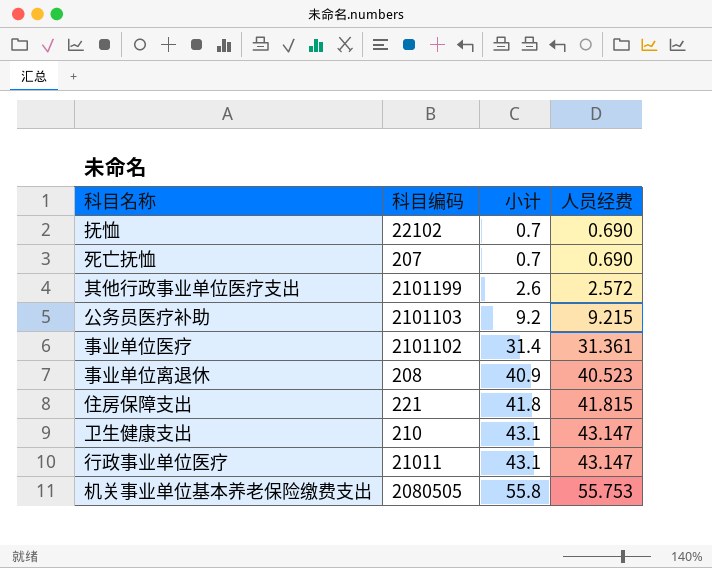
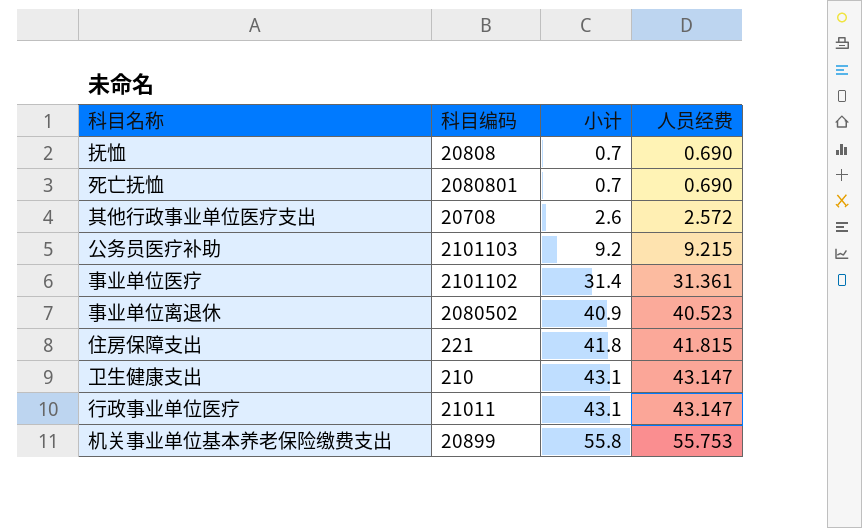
抚恤 | 科目编码: 22102 -> 20808
死亡抚恤 | 科目编码: 207 -> 2080801
其他行政事业单位医疗支出 | 科目编码: 2101199 -> 20708
事业单位离退休 | 科目编码: 208 -> 2080502
机关事业单位基本养老保险缴费支出 | 科目编码: 2080505 -> 20899

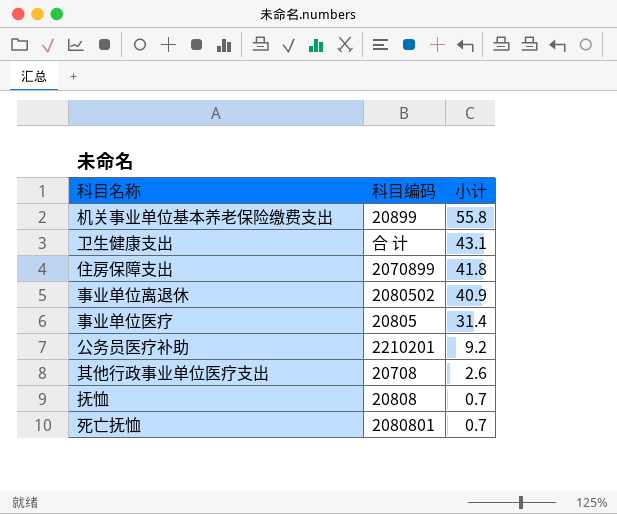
row order: 小计 ascending -> 小计 descending
column 人员经费 | position: 4 -> none
row 行政事业单位医疗: 21011 | 43.1 | 43.147 -> none
卫生健康支出 | 科目编码: 210 -> 合 计
住房保障支出 | 科目编码: 221 -> 2070899
事业单位医疗 | 科目编码: 2101102 -> 20805
公务员医疗补助 | 科目编码: 2101103 -> 2210201

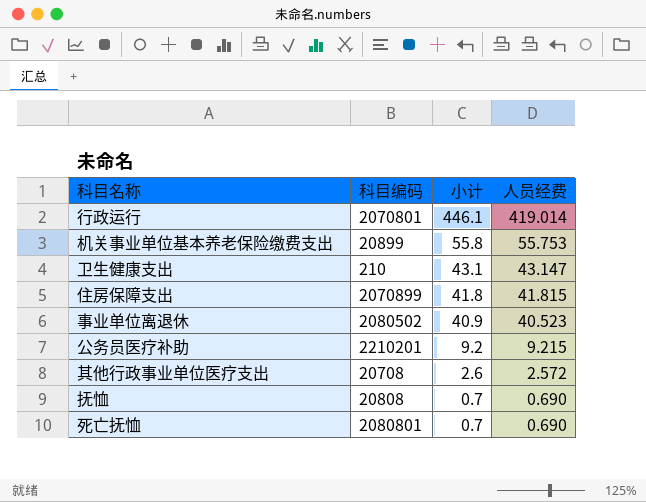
column 人员经费 | position: none -> 4
row 事业单位医疗: 20805 | 31.4 -> none
row 行政运行: none -> 2070801 | 446.1 | 419.014
卫生健康支出 | 科目编码: 合 计 -> 210

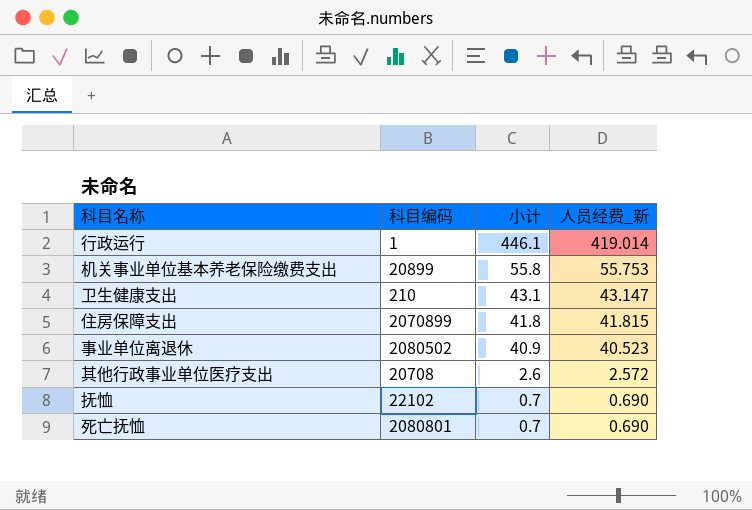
column name: 人员经费 -> 人员经费_新
row 公务员医疗补助: 2210201 | 9.2 | 9.215 -> none
行政运行 | 科目编码: 2070801 -> 1
抚恤 | 科目编码: 20808 -> 22102

